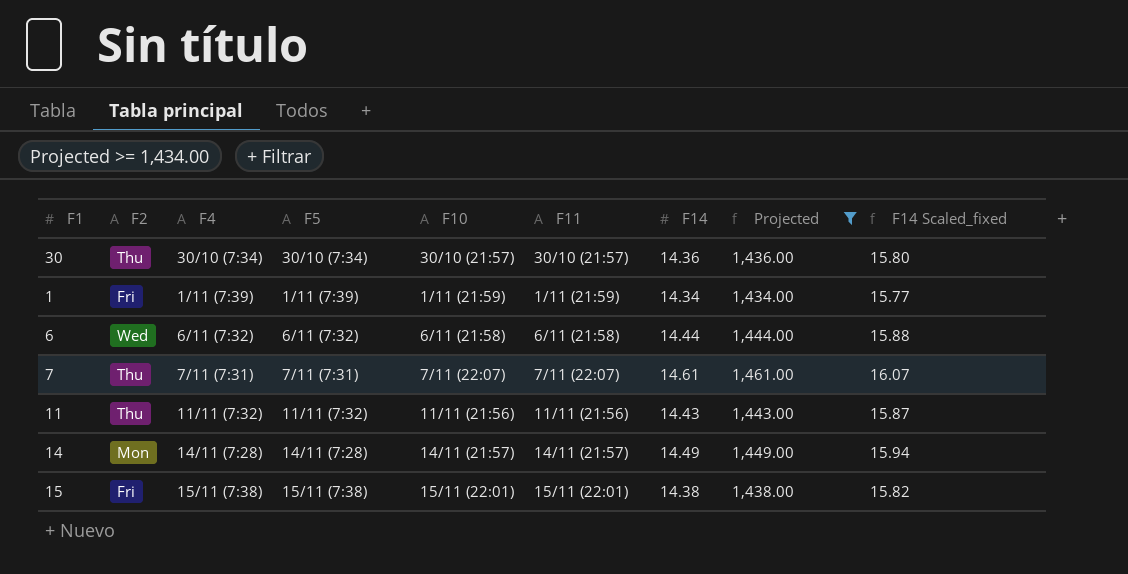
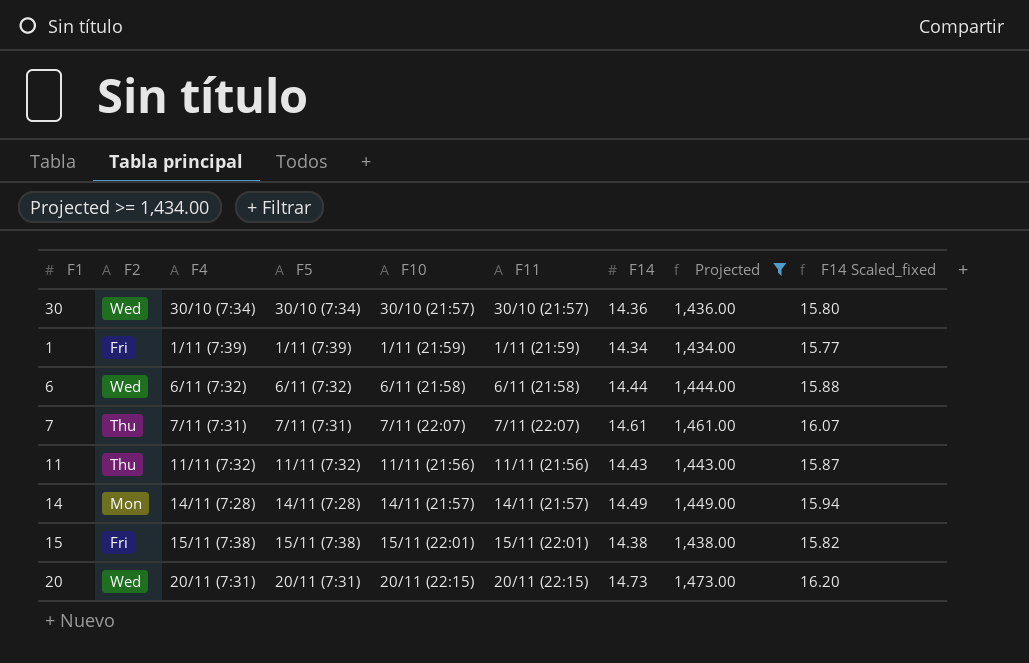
30 | F2: Thu -> Wed
row 20: none -> Wed | 20/11 (7:31) | 20/11 (7:31) | 20/11 (22:15) | 20/11 (22:15) | 14.73 | 1,473.00 | 16.20

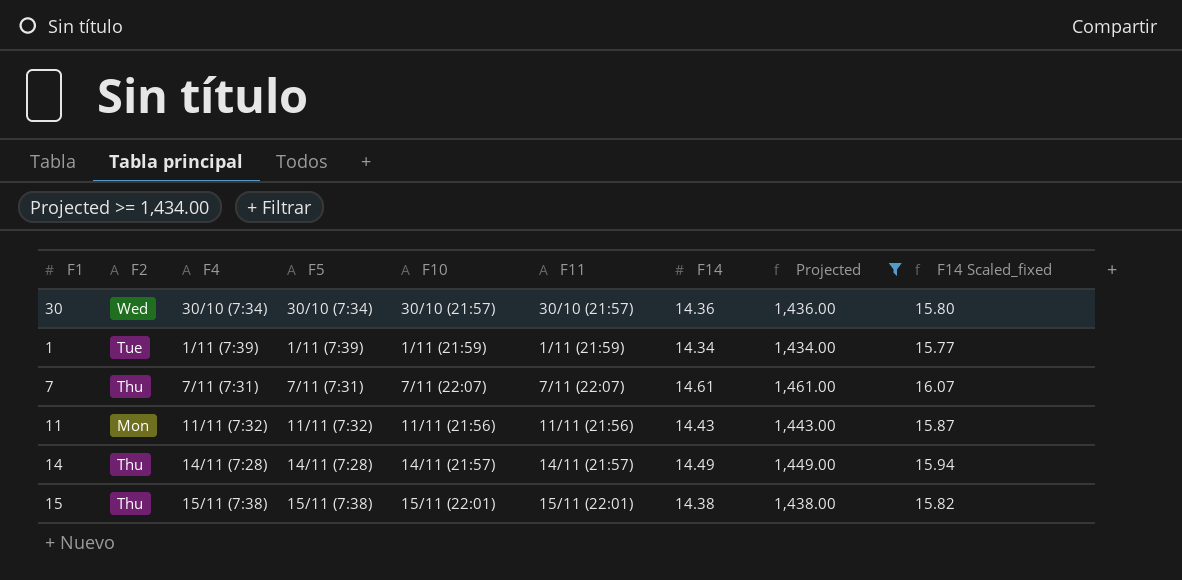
row 6: Wed | 6/11 (7:32) | 6/11 (7:32) | 6/11 (21:58) | 6/11 (21:58) | 14.44 | 1,444.00 | 15.88 -> none
row 20: Wed | 20/11 (7:31) | 20/11 (7:31) | 20/11 (22:15) | 20/11 (22:15) | 14.73 | 1,473.00 | 16.20 -> none
1 | F2: Fri -> Tue
11 | F2: Thu -> Mon
14 | F2: Mon -> Thu
15 | F2: Fri -> Thu

